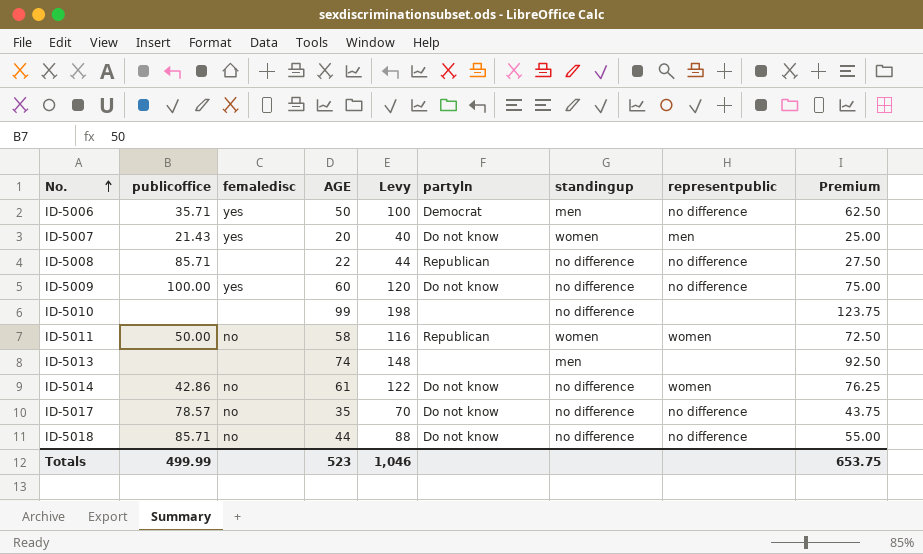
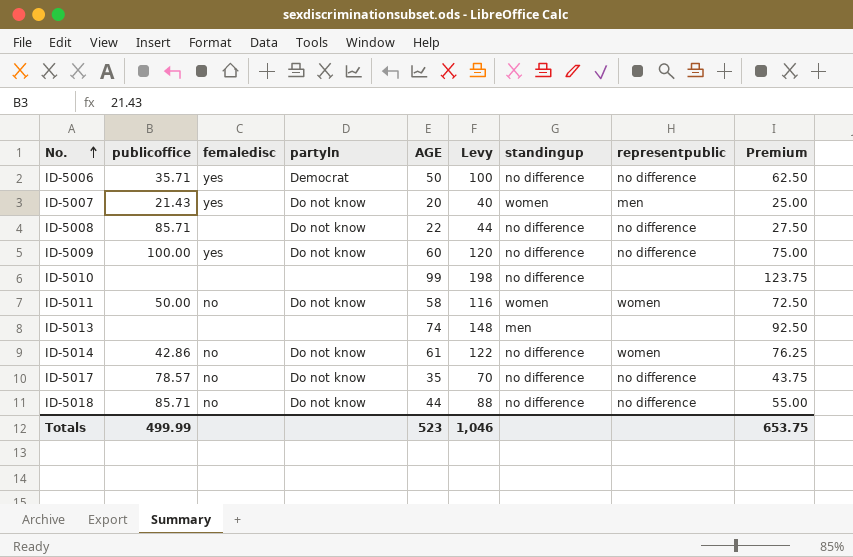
column partyln | position: 6 -> 4
ID-5006 | standingup: men -> no difference
ID-5008 | partyln: Republican -> Do not know
ID-5011 | partyln: Republican -> Do not know

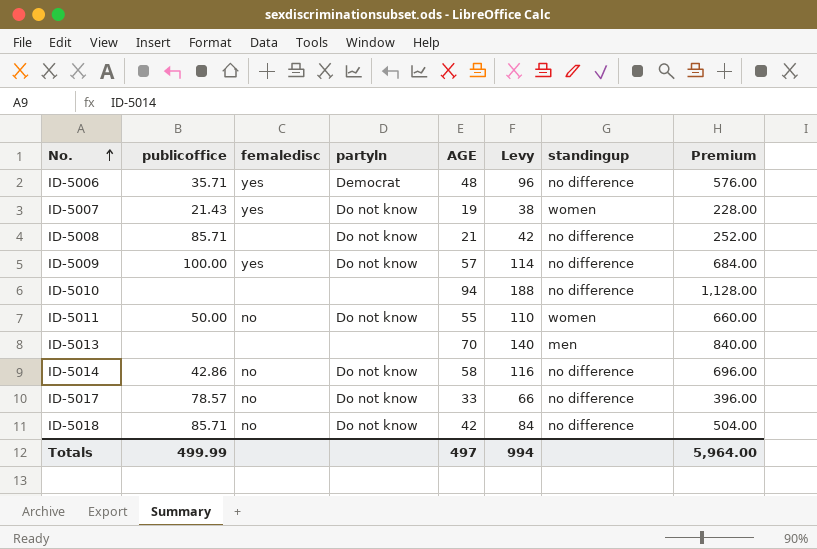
column representpublic | position: 8 -> none
column Premium | formula: [AGE] * 1.25 -> [AGE] * 12
ID-5006 | AGE: 50 -> 48
ID-5006 | Levy: 100 -> 96
ID-5007 | AGE: 20 -> 19
ID-5007 | Levy: 40 -> 38
ID-5008 | AGE: 22 -> 21
ID-5008 | Levy: 44 -> 42
ID-5009 | AGE: 60 -> 57
ID-5009 | Levy: 120 -> 114
ID-5010 | AGE: 99 -> 94
ID-5010 | Levy: 198 -> 188
ID-5011 | AGE: 58 -> 55
ID-5011 | Levy: 116 -> 110
ID-5013 | AGE: 74 -> 70
ID-5013 | Levy: 148 -> 140
ID-5014 | AGE: 61 -> 58
ID-5014 | Levy: 122 -> 116
ID-5017 | AGE: 35 -> 33
ID-5017 | Levy: 70 -> 66
ID-5018 | AGE: 44 -> 42
ID-5018 | Levy: 88 -> 84
Totals | AGE: 523 -> 497
Totals | Levy: 1,046 -> 994
Totals | Premium: 653.75 -> 5,964.00

